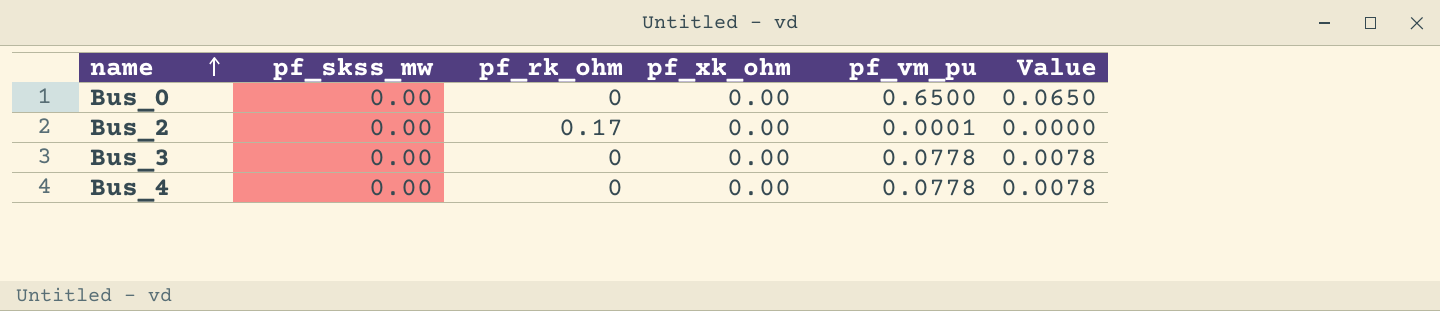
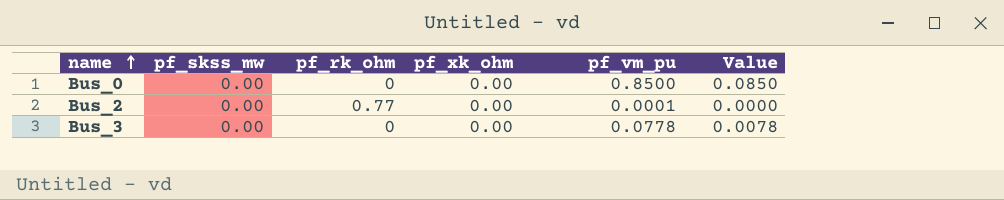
row Bus_4: 0.00 | 0 | 0.00 | 0.0778 | 0.0078 -> none
Bus_0 | pf_vm_pu: 0.6500 -> 0.8500
Bus_0 | Value: 0.0650 -> 0.0850
Bus_2 | pf_rk_ohm: 0.17 -> 0.77

